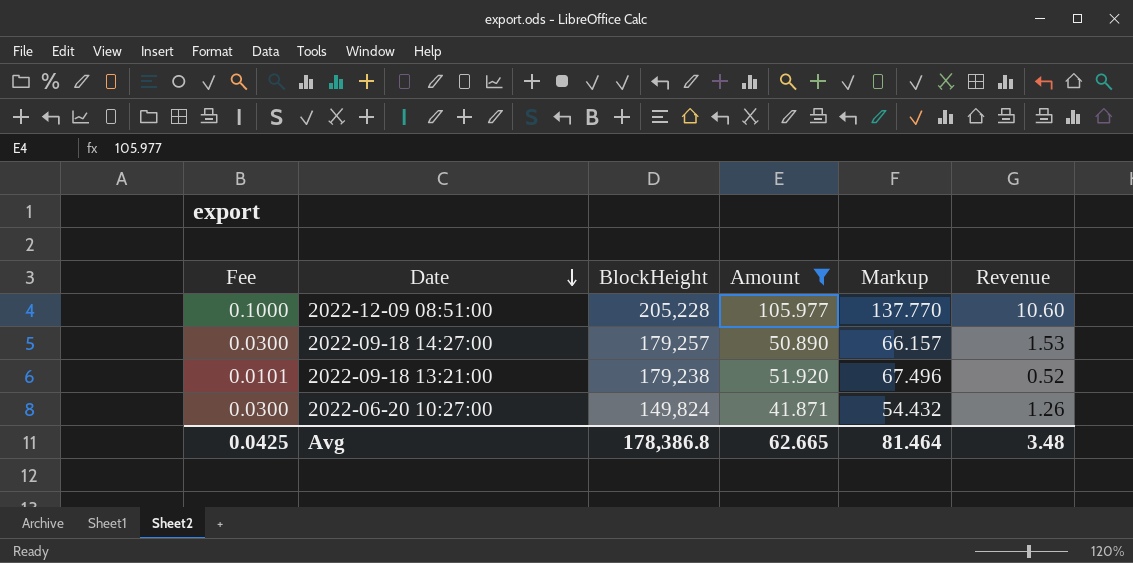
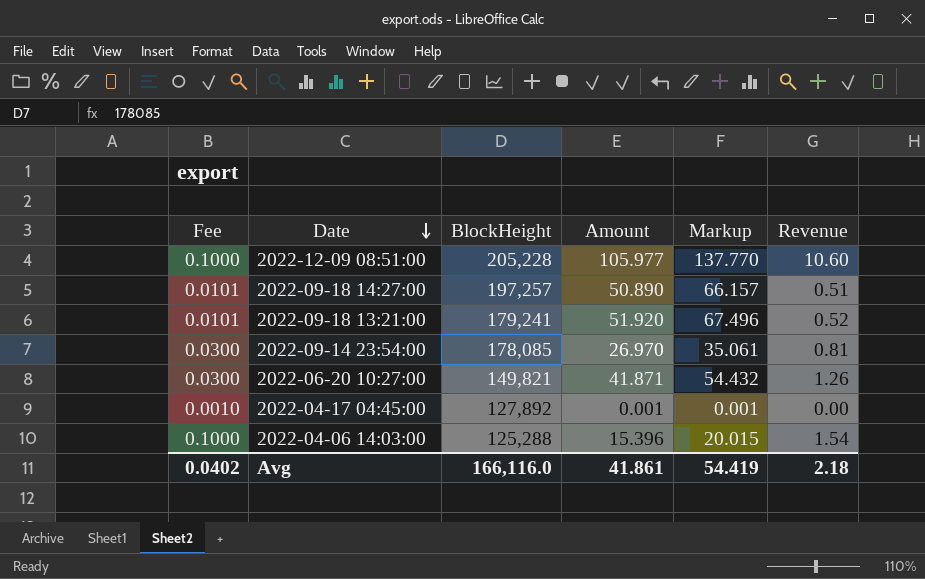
filter: Amount >= 41.871 -> none
2022-09-18 14:27:00 | Fee: 0.0300 -> 0.0101
2022-09-18 14:27:00 | BlockHeight: 179,257 -> 197,257
2022-09-18 14:27:00 | Revenue: 1.53 -> 0.51
2022-09-18 13:21:00 | BlockHeight: 179,238 -> 179,241
2022-06-20 10:27:00 | BlockHeight: 149,824 -> 149,821
Avg | Fee: 0.0425 -> 0.0402
Avg | BlockHeight: 178,386.8 -> 166,116.0
Avg | Amount: 62.665 -> 41.861
Avg | Markup: 81.464 -> 54.419
Avg | Revenue: 3.48 -> 2.18

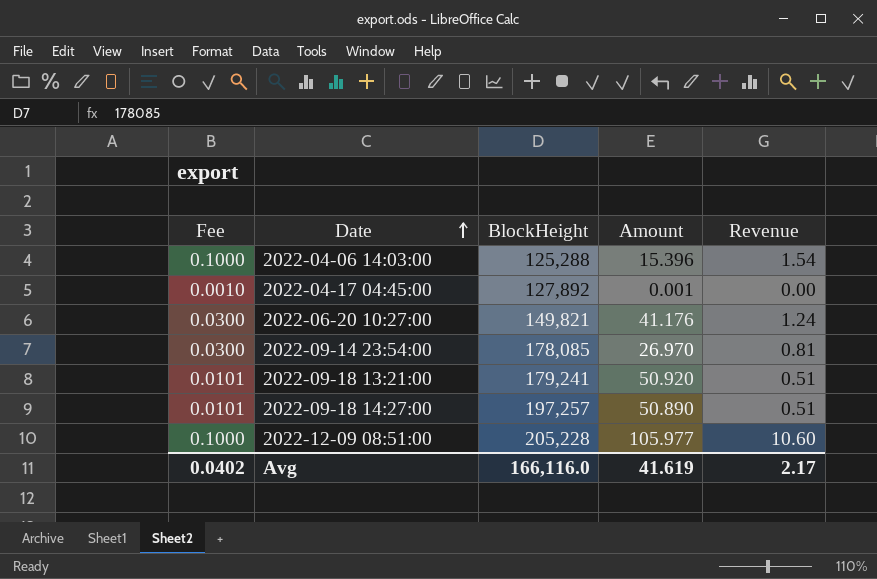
row order: Date descending -> Date ascending
column Markup | formula: [Amount] * 1.3 -> none
2022-06-20 10:27:00 | Amount: 41.871 -> 41.176
2022-06-20 10:27:00 | Revenue: 1.26 -> 1.24
2022-09-18 13:21:00 | Amount: 51.920 -> 50.920
2022-09-18 13:21:00 | Revenue: 0.52 -> 0.51
Avg | Amount: 41.861 -> 41.619
Avg | Revenue: 2.18 -> 2.17

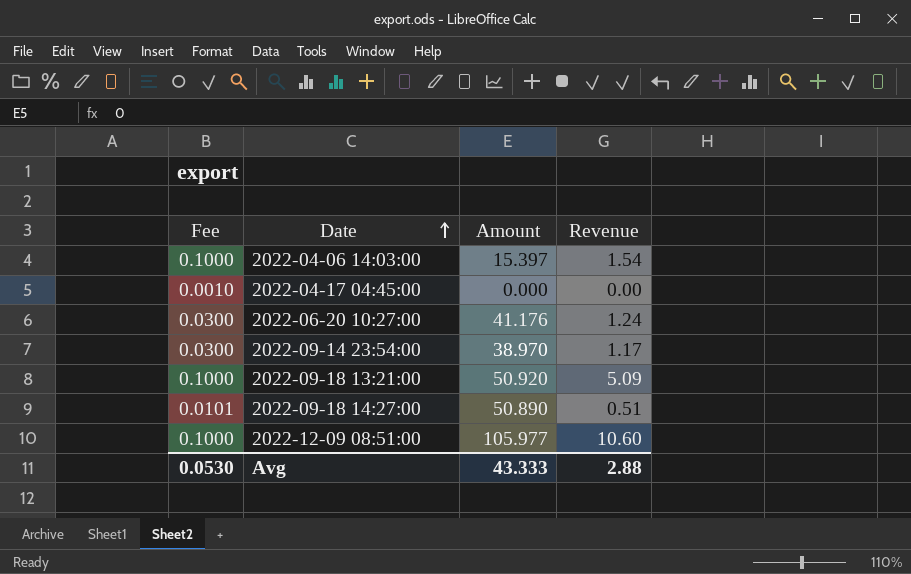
column BlockHeight | position: 3 -> none
2022-04-06 14:03:00 | Amount: 15.396 -> 15.397
2022-04-17 04:45:00 | Amount: 0.001 -> 0.000
2022-09-14 23:54:00 | Amount: 26.970 -> 38.970
2022-09-14 23:54:00 | Revenue: 0.81 -> 1.17
2022-09-18 13:21:00 | Fee: 0.0101 -> 0.1000
2022-09-18 13:21:00 | Revenue: 0.51 -> 5.09
Avg | Fee: 0.0402 -> 0.0530
Avg | Amount: 41.619 -> 43.333
Avg | Revenue: 2.17 -> 2.88

